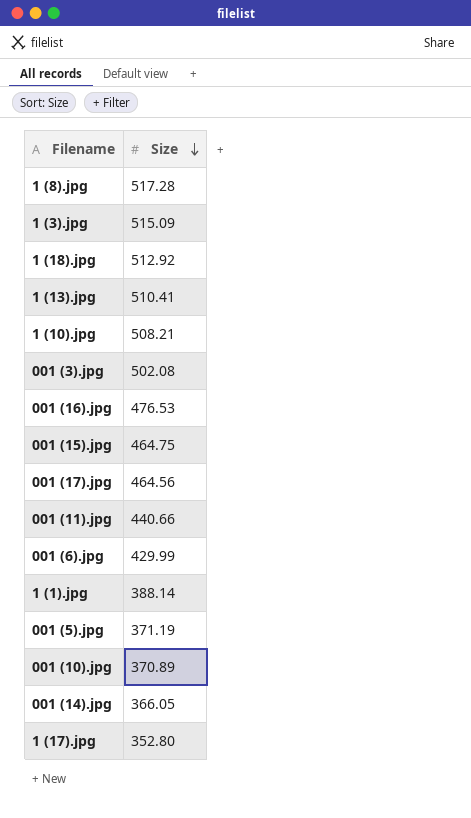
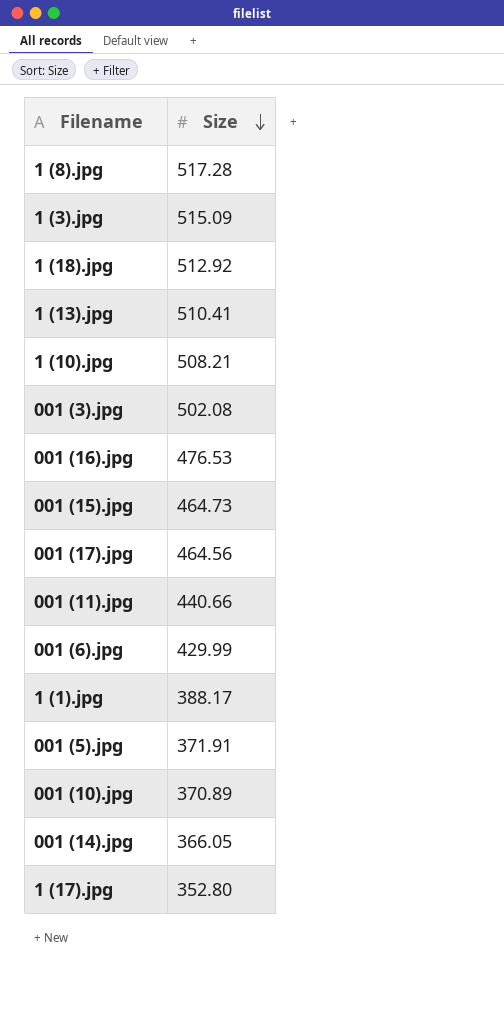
001 (15).jpg | Size: 464.75 -> 464.73
1 (1).jpg | Size: 388.14 -> 388.17
001 (5).jpg | Size: 371.19 -> 371.91

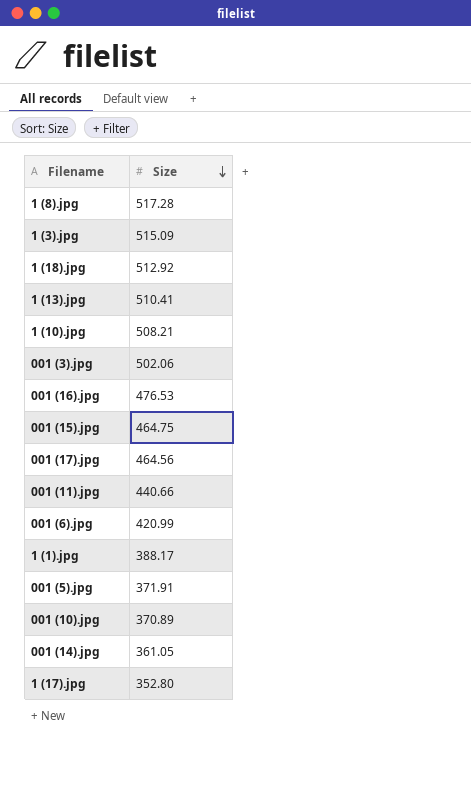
001 (3).jpg | Size: 502.08 -> 502.06
001 (15).jpg | Size: 464.73 -> 464.75
001 (6).jpg | Size: 429.99 -> 420.99
001 (14).jpg | Size: 366.05 -> 361.05

